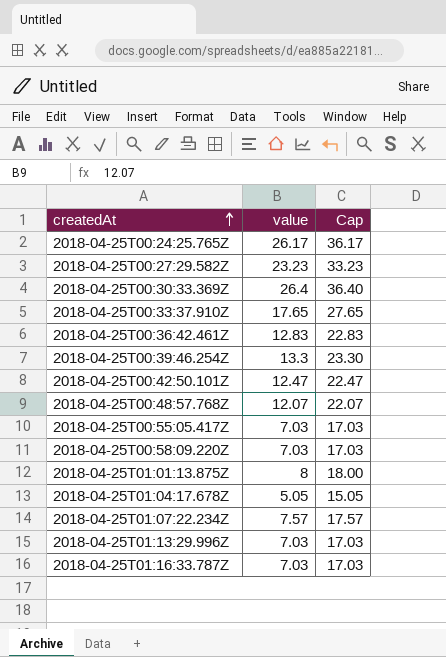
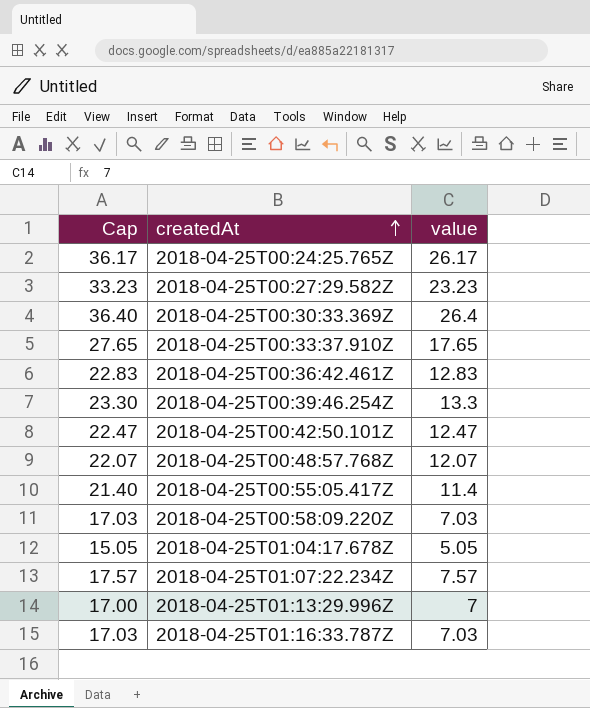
column Cap | position: 3 -> 1
row 2018-04-25T01:01:13.875Z: 8 | 18.00 -> none
2018-04-25T00:55:05.417Z | Cap: 17.03 -> 21.40
2018-04-25T00:55:05.417Z | value: 7.03 -> 11.4
2018-04-25T01:13:29.996Z | Cap: 17.03 -> 17.00
2018-04-25T01:13:29.996Z | value: 7.03 -> 7

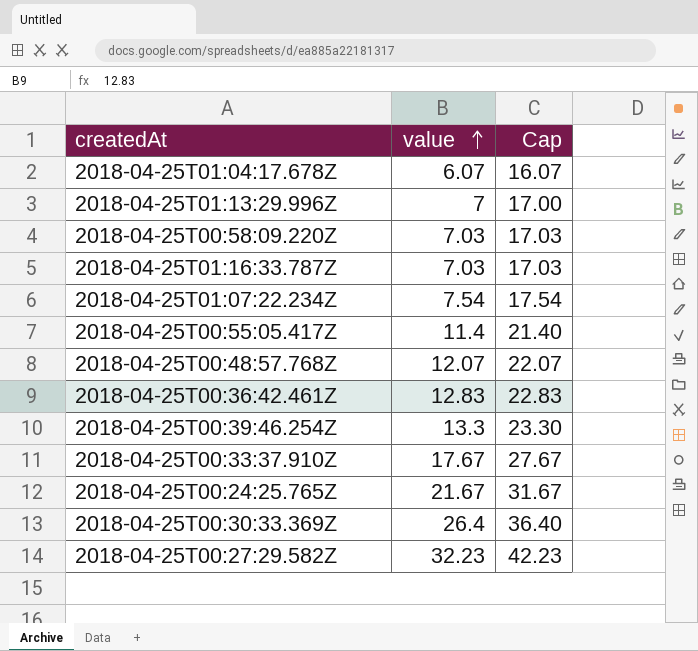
row order: createdAt ascending -> value ascending
column Cap | position: 1 -> 3
row 2018-04-25T00:42:50.101Z: 22.47 | 12.47 -> none
2018-04-25T01:04:17.678Z | value: 5.05 -> 6.07
2018-04-25T01:04:17.678Z | Cap: 15.05 -> 16.07
2018-04-25T01:07:22.234Z | value: 7.57 -> 7.54
2018-04-25T01:07:22.234Z | Cap: 17.57 -> 17.54
2018-04-25T00:33:37.910Z | value: 17.65 -> 17.67
2018-04-25T00:33:37.910Z | Cap: 27.65 -> 27.67
2018-04-25T00:24:25.765Z | value: 26.17 -> 21.67
2018-04-25T00:24:25.765Z | Cap: 36.17 -> 31.67
2018-04-25T00:27:29.582Z | value: 23.23 -> 32.23
2018-04-25T00:27:29.582Z | Cap: 33.23 -> 42.23

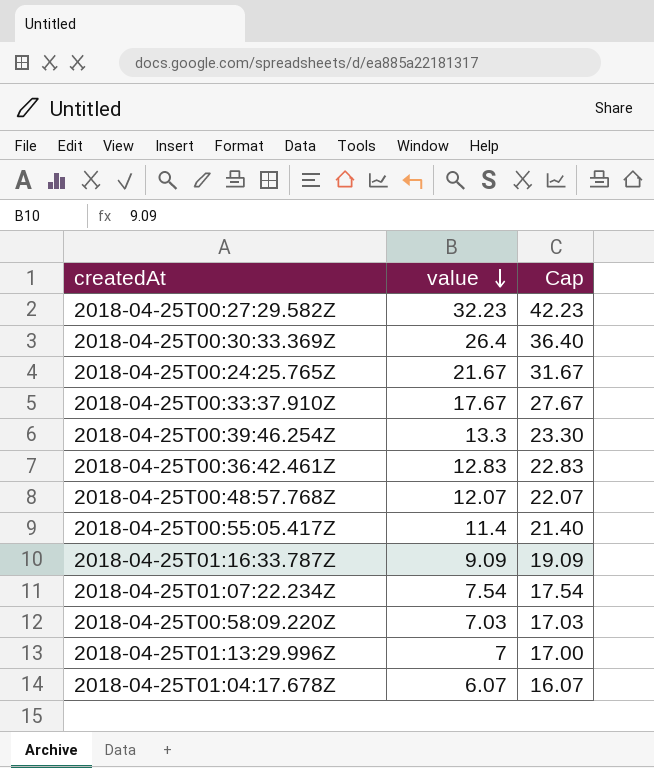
row order: value ascending -> value descending
2018-04-25T01:16:33.787Z | value: 7.03 -> 9.09
2018-04-25T01:16:33.787Z | Cap: 17.03 -> 19.09

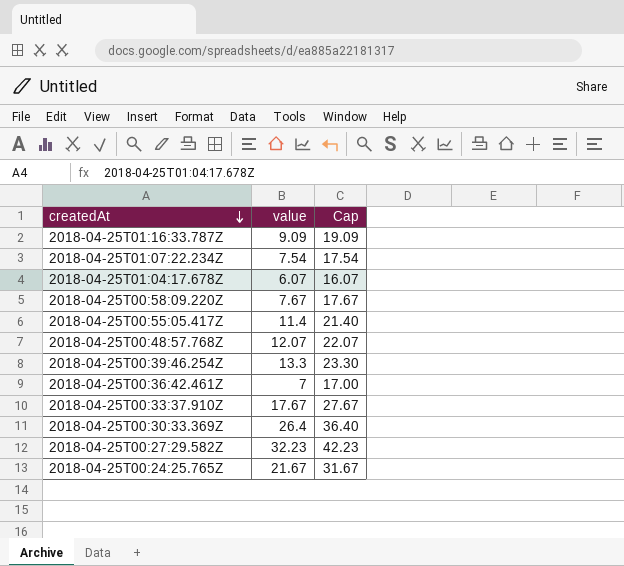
row order: value descending -> createdAt descending
row 2018-04-25T01:13:29.996Z: 7 | 17.00 -> none
2018-04-25T00:58:09.220Z | value: 7.03 -> 7.67
2018-04-25T00:58:09.220Z | Cap: 17.03 -> 17.67
2018-04-25T00:36:42.461Z | value: 12.83 -> 7
2018-04-25T00:36:42.461Z | Cap: 22.83 -> 17.00

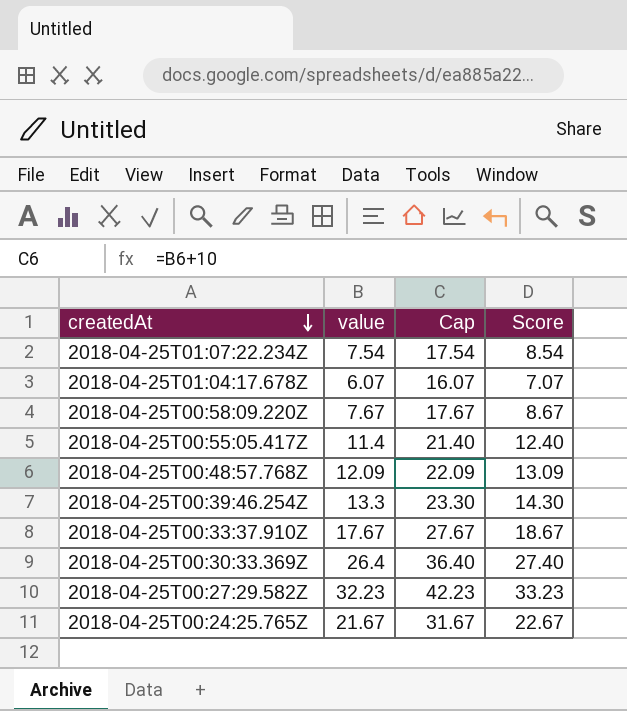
column Score | formula: none -> [value] + 1
row 2018-04-25T01:16:33.787Z: 9.09 | 19.09 -> none
row 2018-04-25T00:36:42.461Z: 7 | 17.00 -> none
2018-04-25T00:48:57.768Z | value: 12.07 -> 12.09
2018-04-25T00:48:57.768Z | Cap: 22.07 -> 22.09

